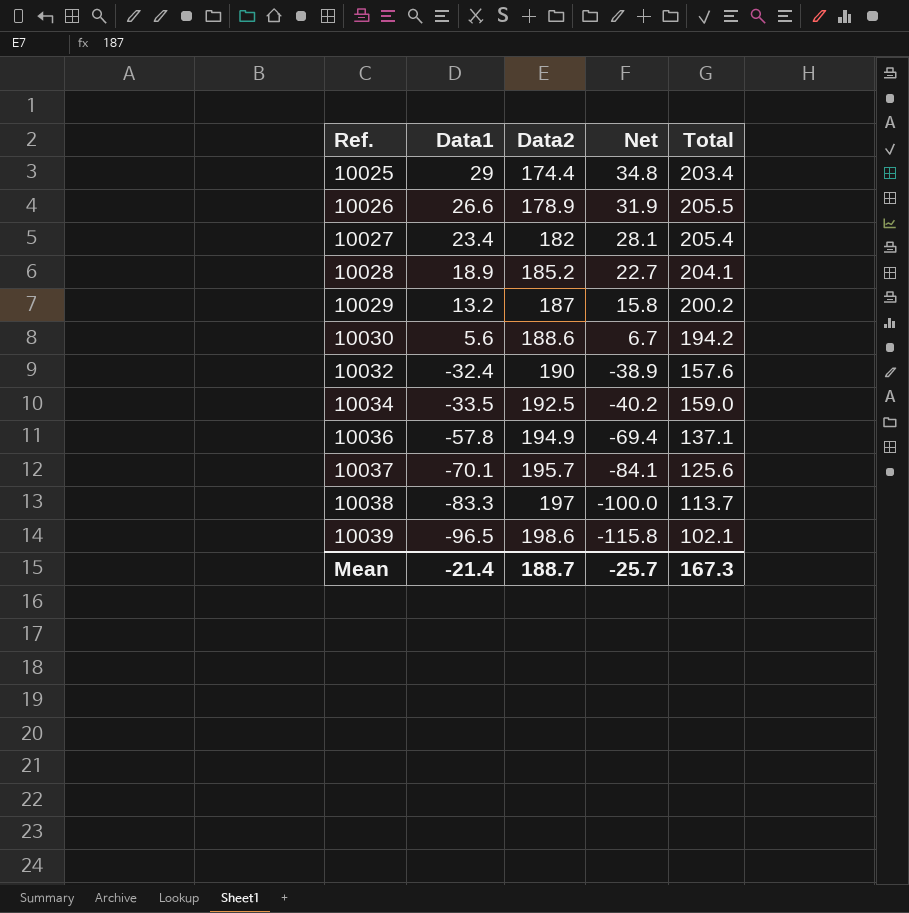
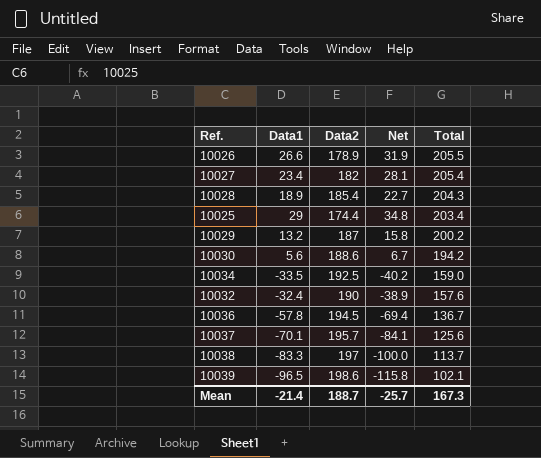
row order: Ref. ascending -> Total descending
10028 | Data2: 185.2 -> 185.4
10028 | Total: 204.1 -> 204.3
10036 | Data2: 194.9 -> 194.5
10036 | Total: 137.1 -> 136.7

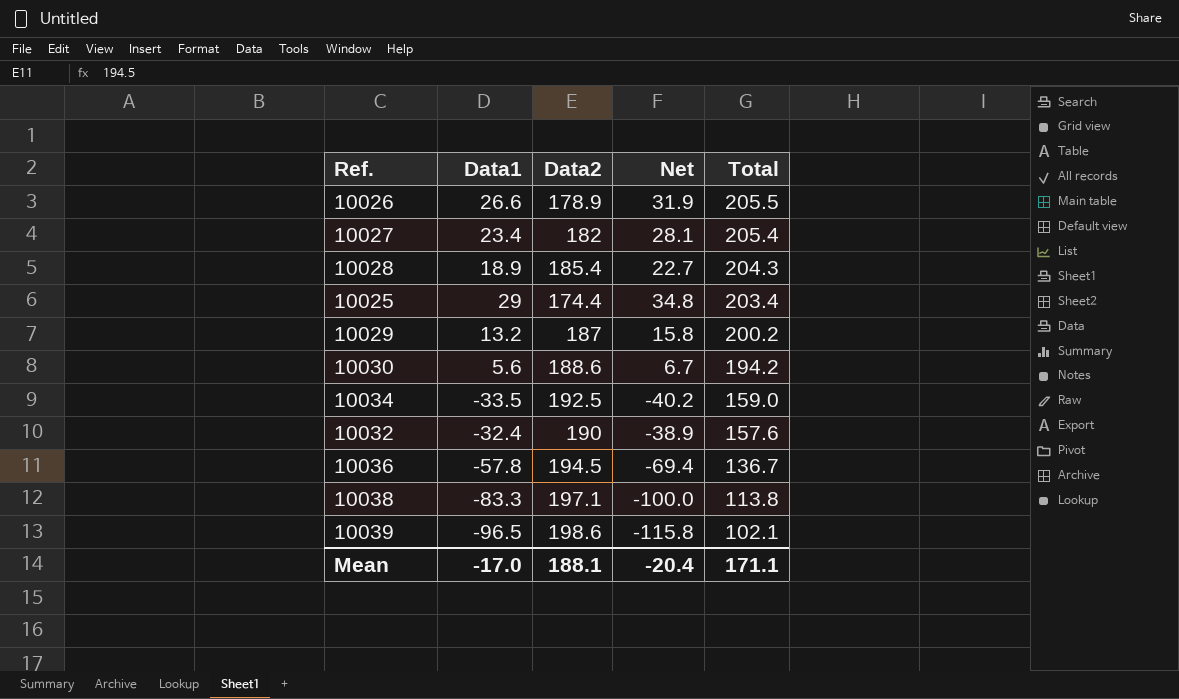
row 10037: -70.1 | 195.7 | -84.1 | 125.6 -> none
10038 | Data2: 197 -> 197.1
10038 | Total: 113.7 -> 113.8
Mean | Data1: -21.4 -> -17.0
Mean | Data2: 188.7 -> 188.1
Mean | Net: -25.7 -> -20.4
Mean | Total: 167.3 -> 171.1

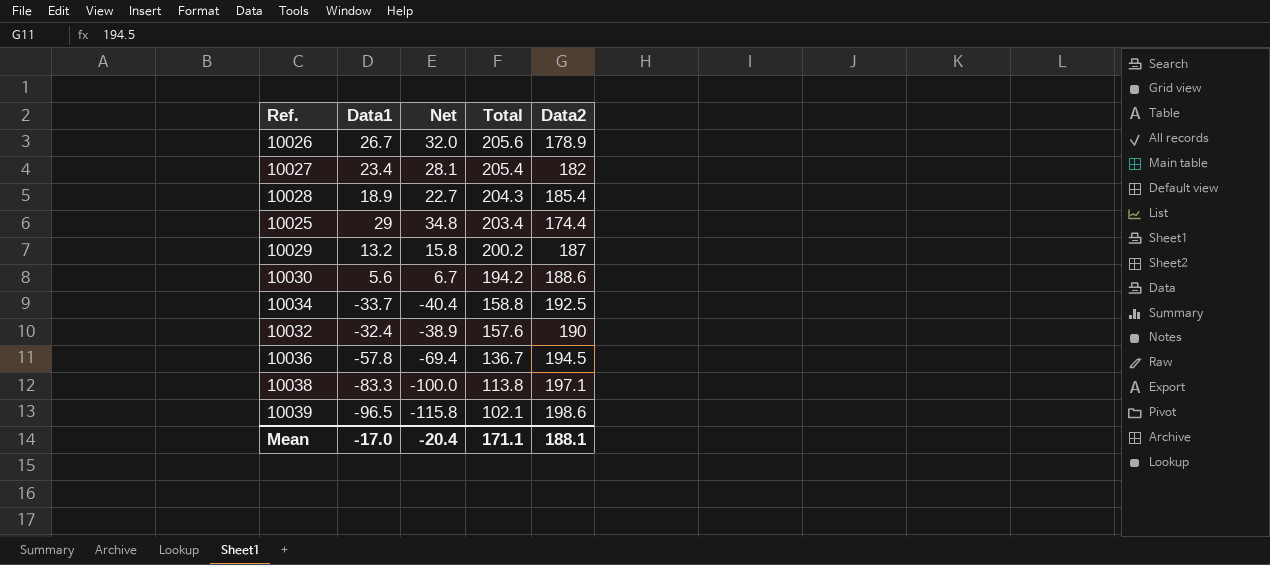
column Data2 | position: 3 -> 5
10026 | Data1: 26.6 -> 26.7
10026 | Net: 31.9 -> 32.0
10026 | Total: 205.5 -> 205.6
10034 | Data1: -33.5 -> -33.7
10034 | Net: -40.2 -> -40.4
10034 | Total: 159.0 -> 158.8

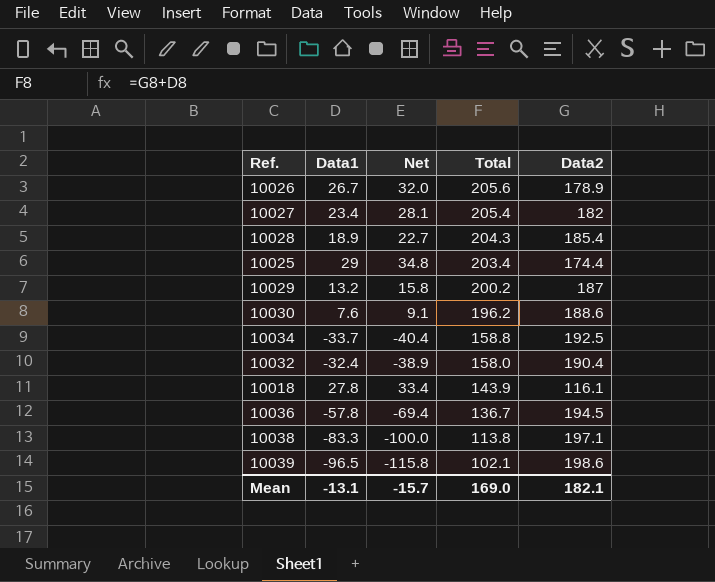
10030 | Data1: 5.6 -> 7.6
10030 | Net: 6.7 -> 9.1
10030 | Total: 194.2 -> 196.2
10032 | Total: 157.6 -> 158.0
10032 | Data2: 190 -> 190.4
row 10018: none -> 27.8 | 33.4 | 143.9 | 116.1
Mean | Data1: -17.0 -> -13.1
Mean | Net: -20.4 -> -15.7
Mean | Total: 171.1 -> 169.0
Mean | Data2: 188.1 -> 182.1

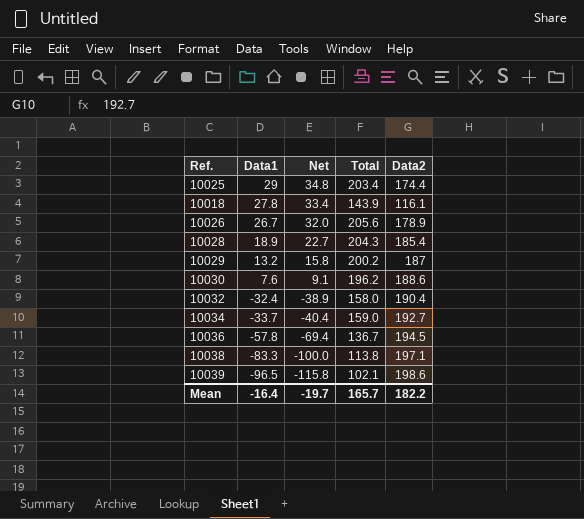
row order: Total descending -> Data1 descending
row 10027: 23.4 | 28.1 | 205.4 | 182 -> none
10034 | Total: 158.8 -> 159.0
10034 | Data2: 192.5 -> 192.7
Mean | Data1: -13.1 -> -16.4
Mean | Net: -15.7 -> -19.7
Mean | Total: 169.0 -> 165.7
Mean | Data2: 182.1 -> 182.2

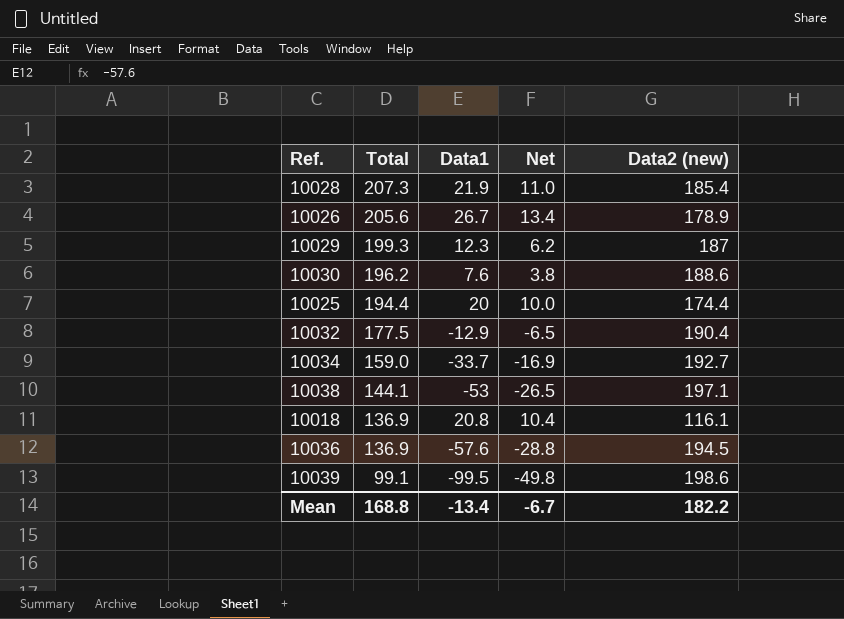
row order: Data1 descending -> Total descending
column Total | position: 4 -> 2
column Net | formula: [Data1] * 1.2 -> [Data1] * 0.5
column name: Data2 -> Data2 (new)
10028 | Total: 204.3 -> 207.3
10028 | Data1: 18.9 -> 21.9
10029 | Total: 200.2 -> 199.3
10029 | Data1: 13.2 -> 12.3
10025 | Total: 203.4 -> 194.4
10025 | Data1: 29 -> 20
10032 | Total: 158.0 -> 177.5
10032 | Data1: -32.4 -> -12.9
10038 | Total: 113.8 -> 144.1
10038 | Data1: -83.3 -> -53
10018 | Total: 143.9 -> 136.9
10018 | Data1: 27.8 -> 20.8
10036 | Total: 136.7 -> 136.9
10036 | Data1: -57.8 -> -57.6
10039 | Total: 102.1 -> 99.1
10039 | Data1: -96.5 -> -99.5
Mean | Total: 165.7 -> 168.8
Mean | Data1: -16.4 -> -13.4
Mean | Net: -19.7 -> -6.7

